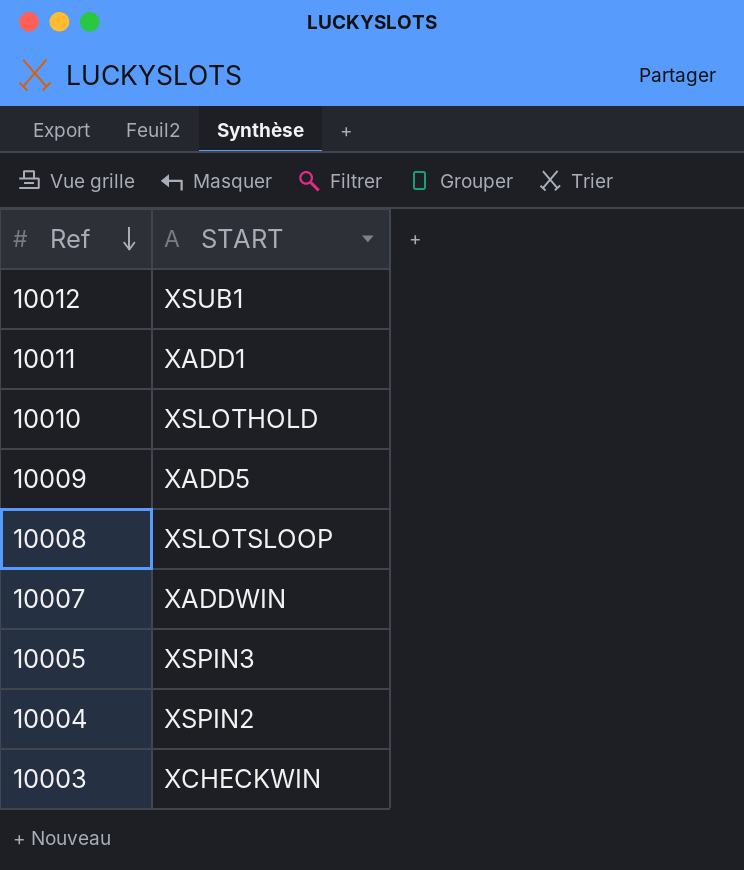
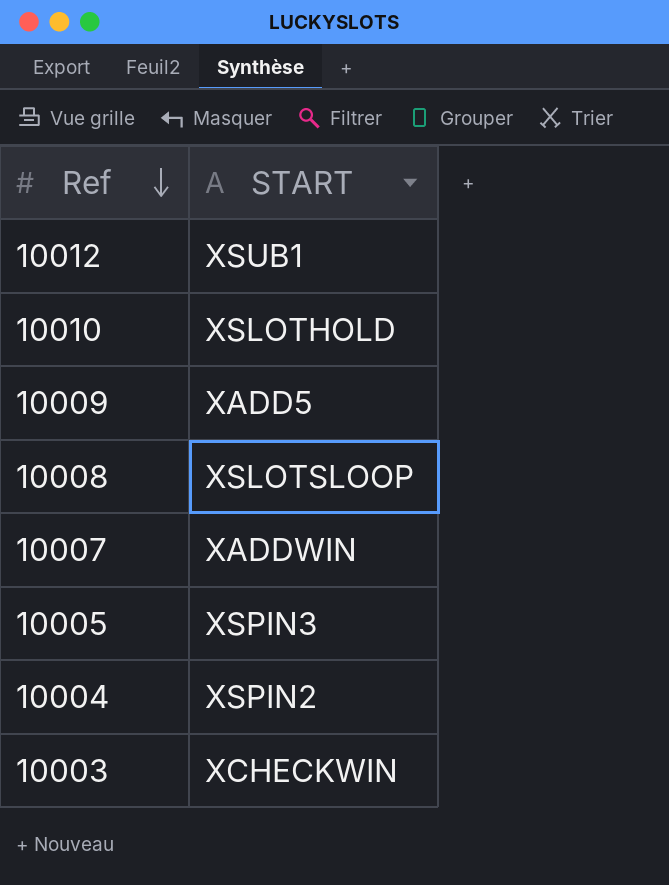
row 10011: XADD1 -> none

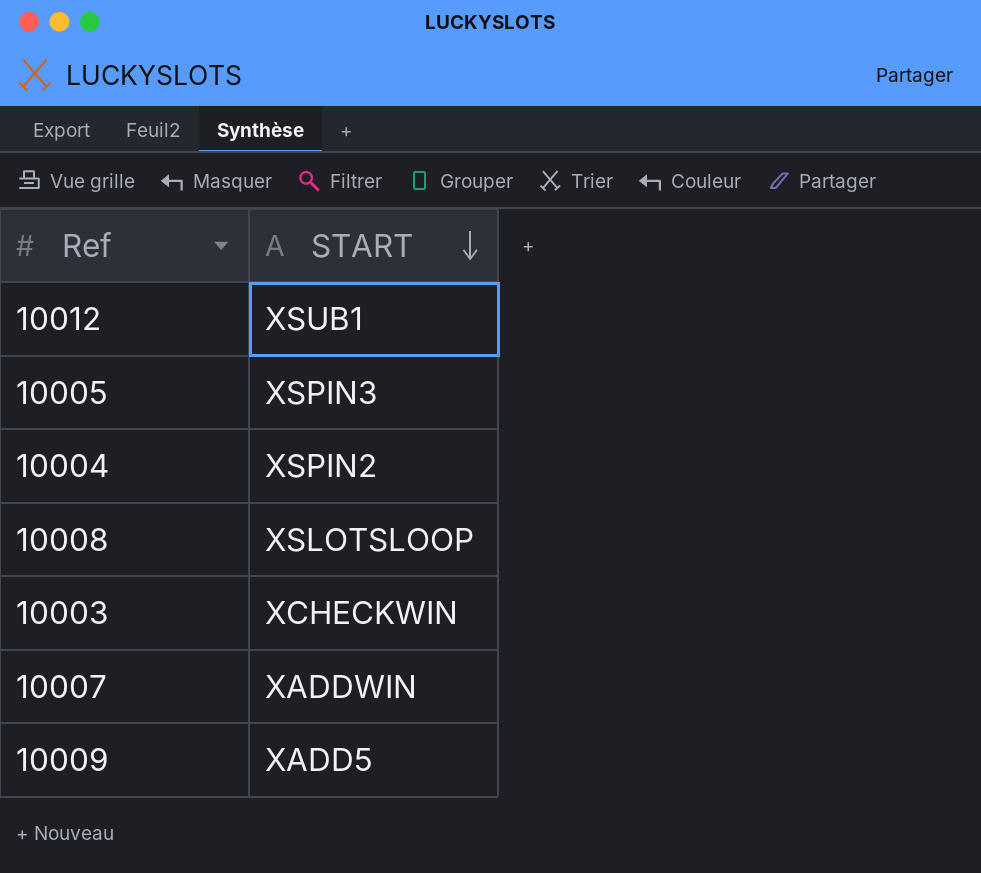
row order: Ref descending -> START descending
row 10010: XSLOTHOLD -> none

